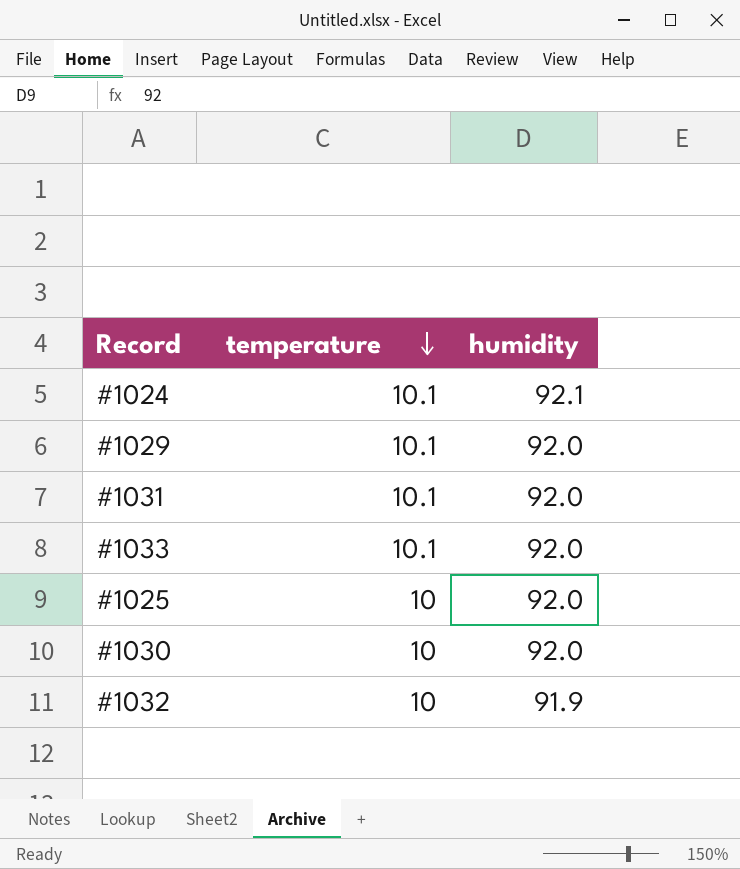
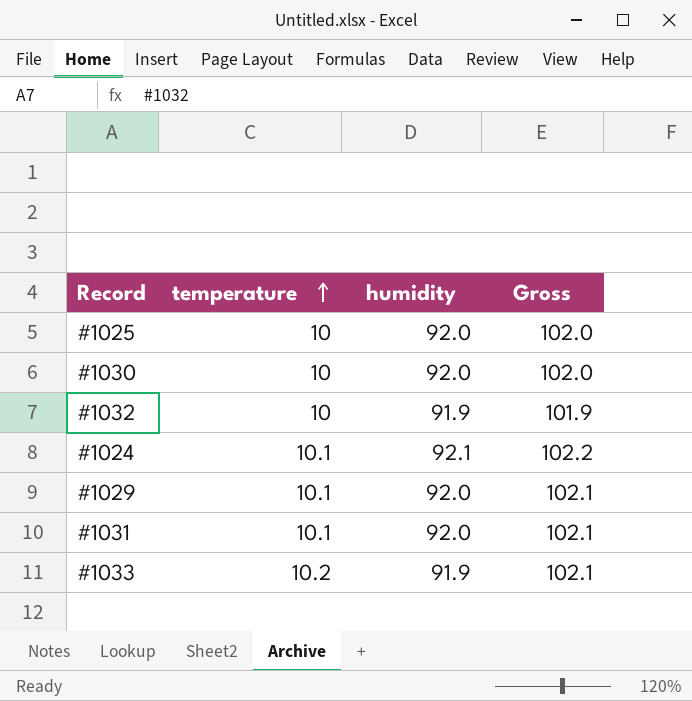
row order: temperature descending -> temperature ascending
column Gross | formula: none -> [temperature] + [humidity]
#1033 | temperature: 10.1 -> 10.2
#1033 | humidity: 92.0 -> 91.9

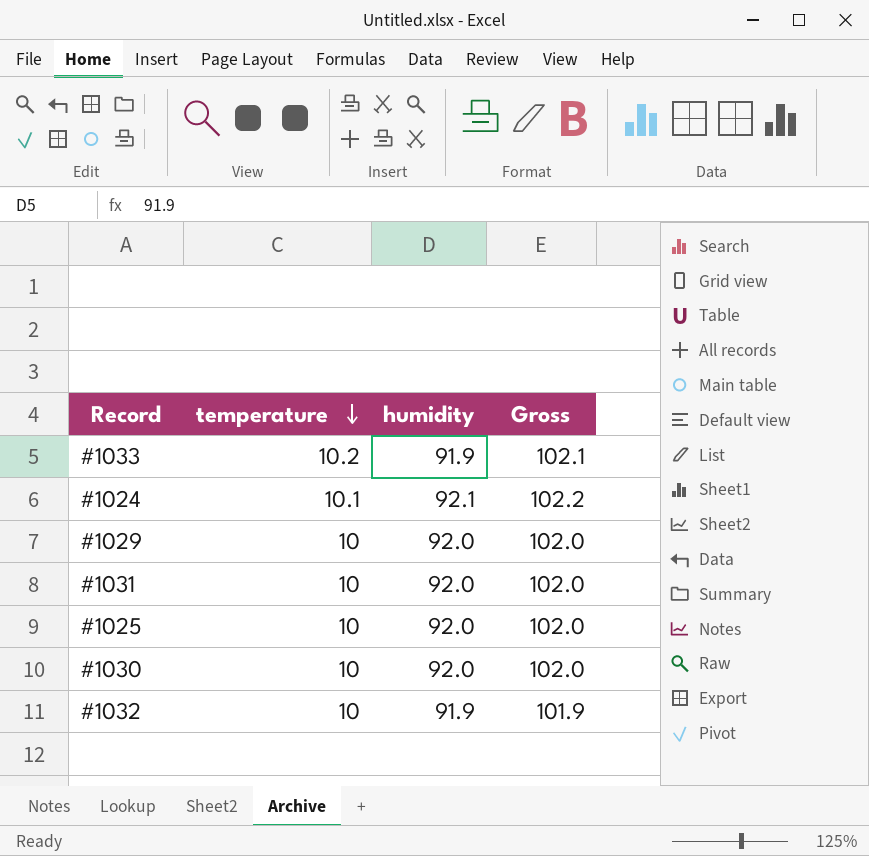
row order: temperature ascending -> temperature descending
#1029 | temperature: 10.1 -> 10
#1029 | Gross: 102.1 -> 102.0
#1031 | temperature: 10.1 -> 10
#1031 | Gross: 102.1 -> 102.0

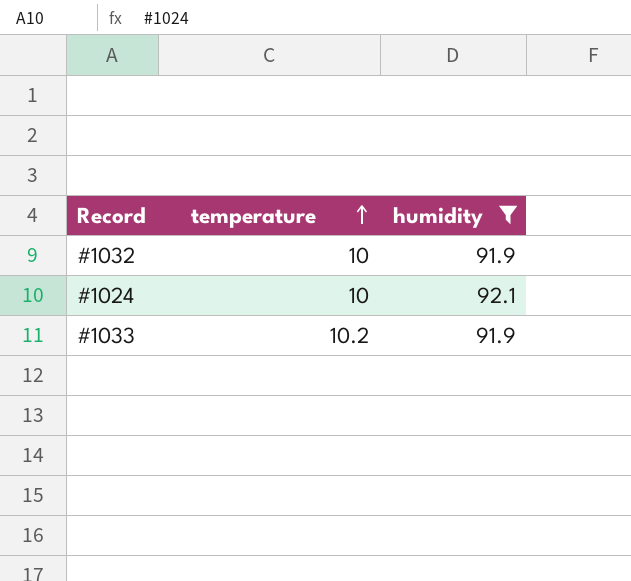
filter: none -> humidity != 92.0
row order: temperature descending -> temperature ascending
column Gross | formula: [temperature] + [humidity] -> none
#1024 | temperature: 10.1 -> 10

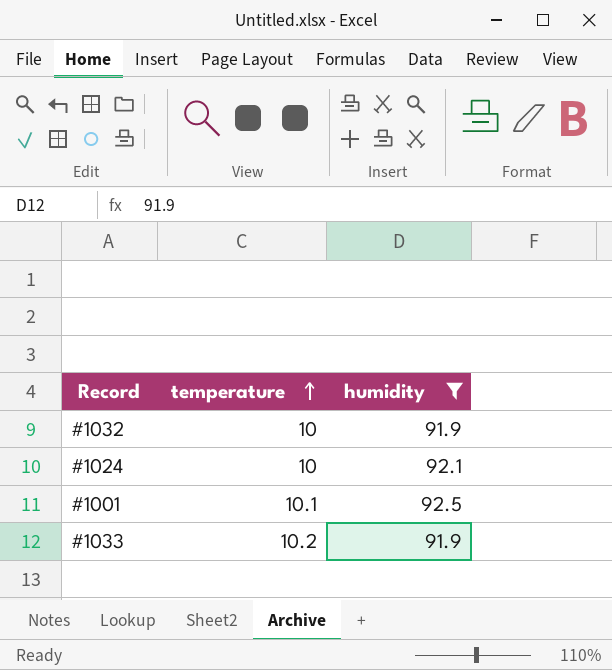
row #1001: none -> 10.1 | 92.5

